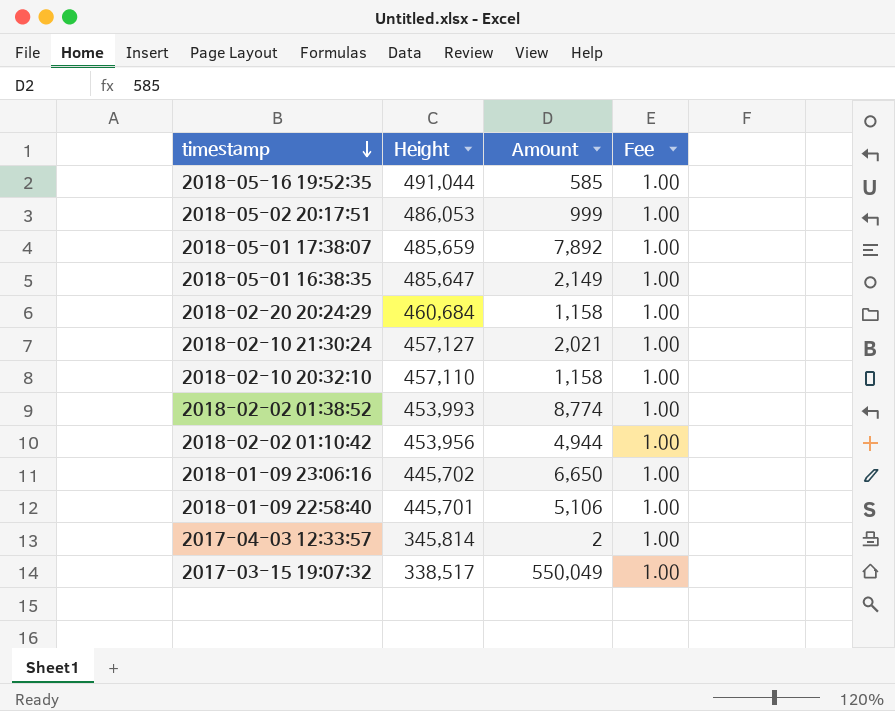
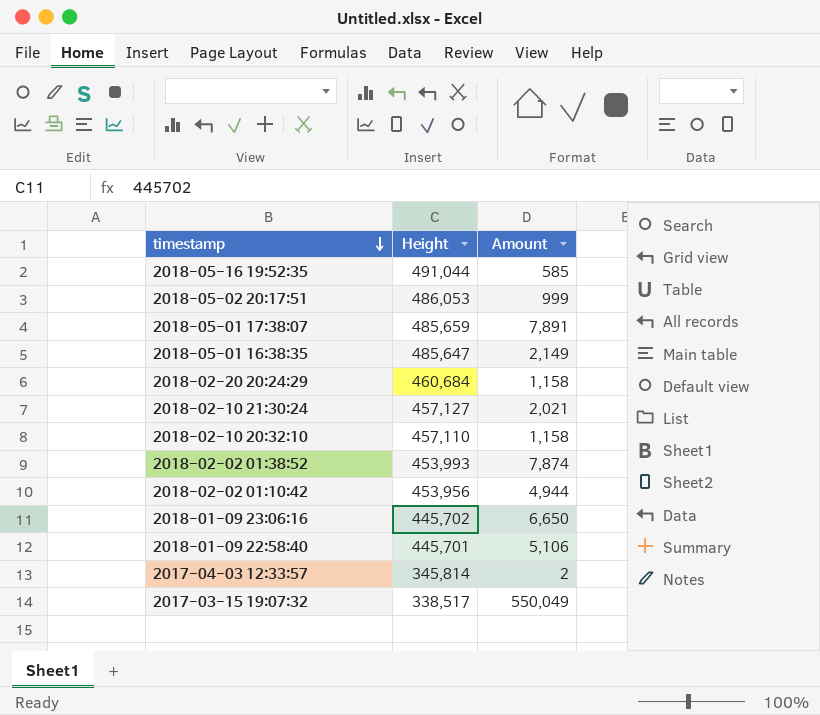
column Fee | position: 4 -> none
2018-05-01 17:38:07 | Amount: 7,892 -> 7,891
2018-02-02 01:38:52 | Amount: 8,774 -> 7,874

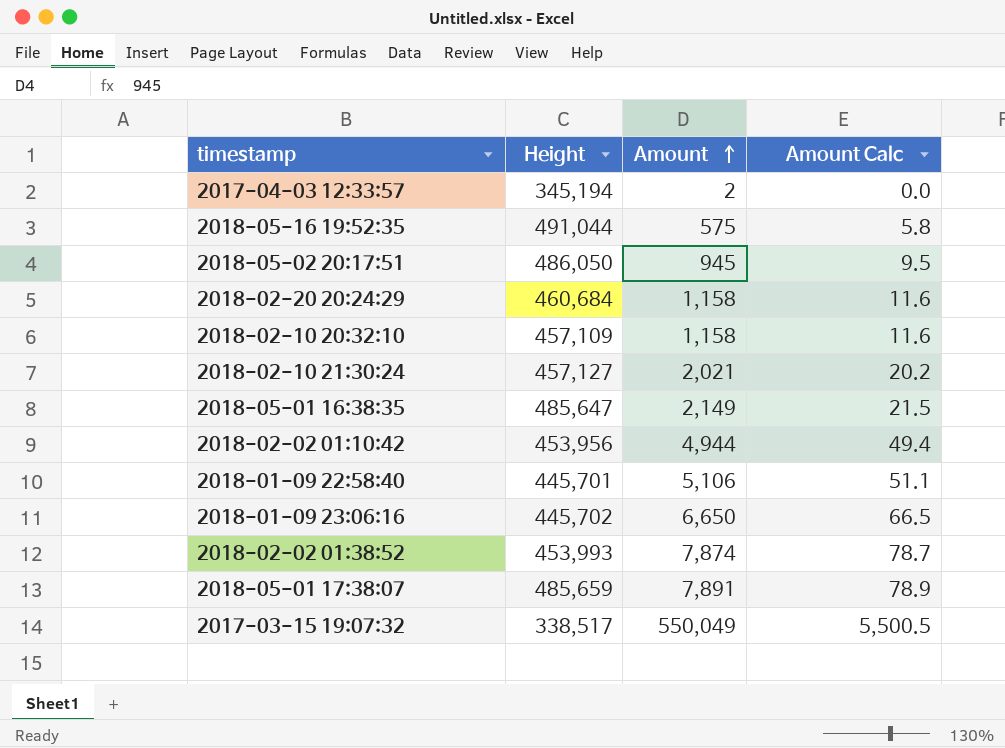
row order: timestamp descending -> Amount ascending
column Amount Calc | formula: none -> [Amount] * 0.01
2017-04-03 12:33:57 | Height: 345,814 -> 345,194
2018-05-16 19:52:35 | Amount: 585 -> 575
2018-05-02 20:17:51 | Height: 486,053 -> 486,050
2018-05-02 20:17:51 | Amount: 999 -> 945
2018-02-10 20:32:10 | Height: 457,110 -> 457,109

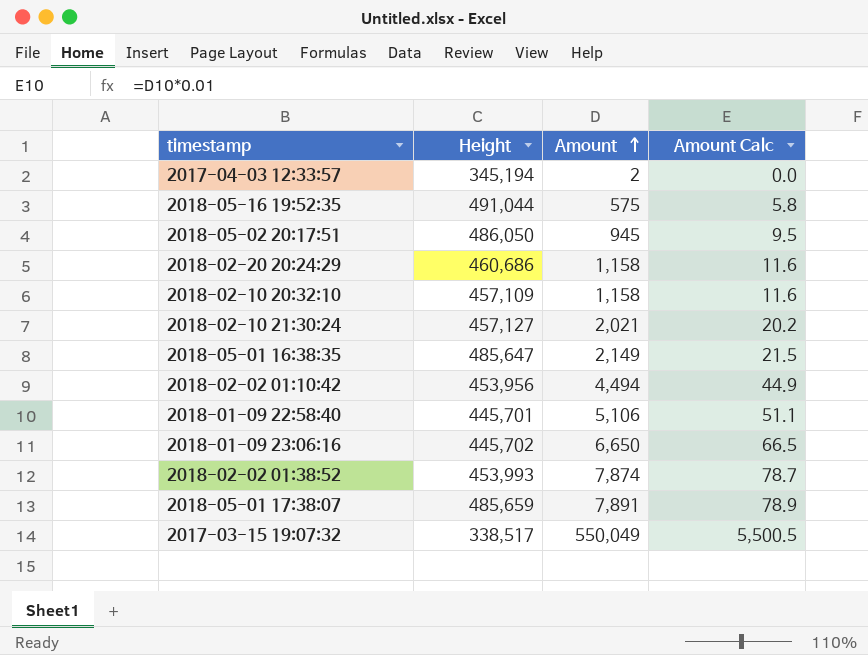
2018-02-20 20:24:29 | Height: 460,684 -> 460,686
2018-02-02 01:10:42 | Amount: 4,944 -> 4,494
2018-02-02 01:10:42 | Amount Calc: 49.4 -> 44.9

